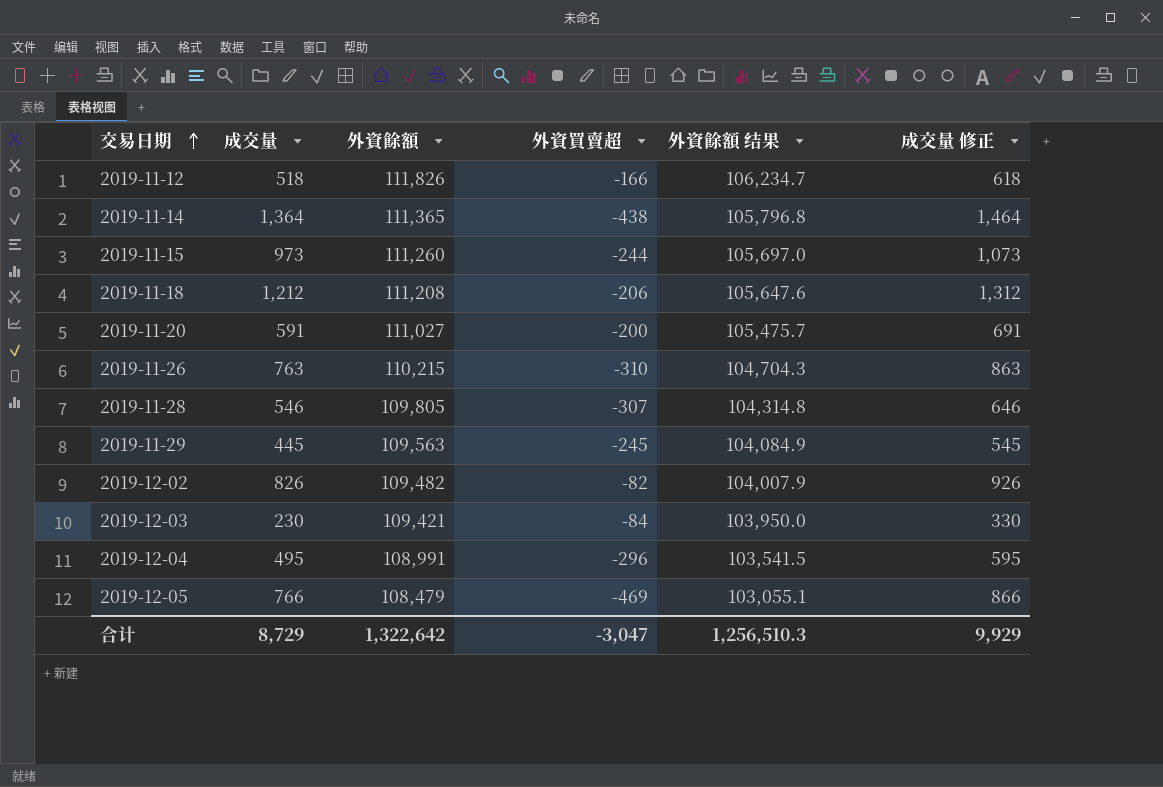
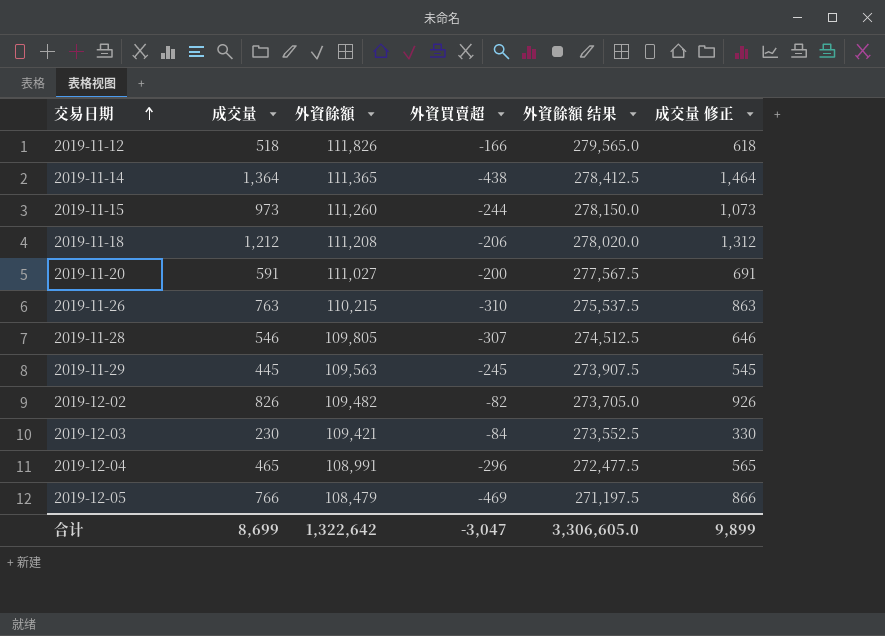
column 外資餘額 结果 | formula: [外資餘額] * 0.95 -> [外資餘額] * 2.5
2019-12-04 | 成交量: 495 -> 465
2019-12-04 | 成交量 修正: 595 -> 565
合计 | 成交量: 8,729 -> 8,699
合计 | 外資餘額 结果: 1,256,510.3 -> 3,306,605.0
合计 | 成交量 修正: 9,929 -> 9,899

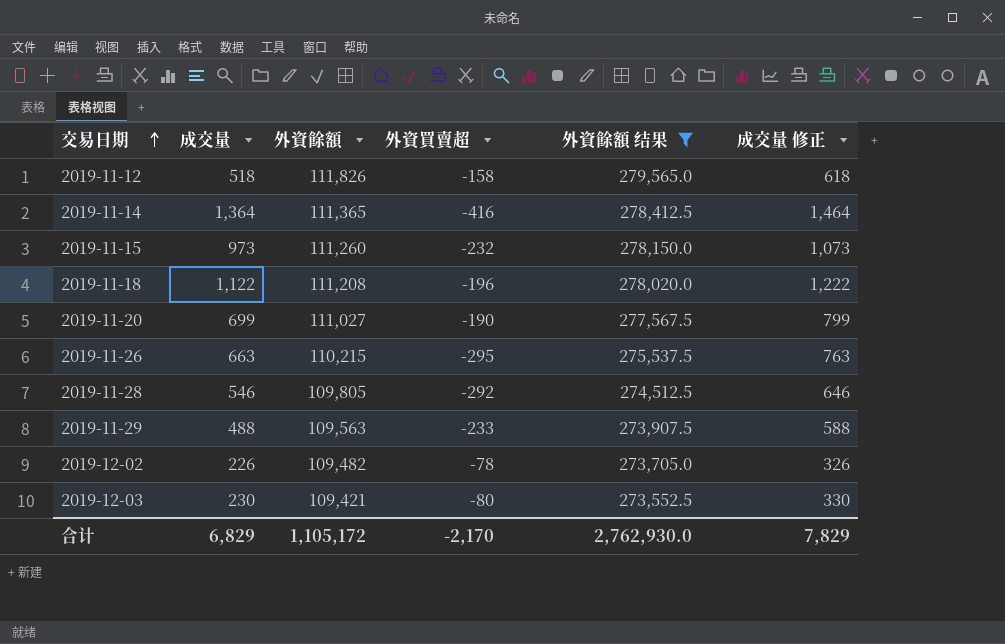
filter: none -> 外資餘額 结果 >= 273,552.5
2019-11-12 | 外資買賣超: -166 -> -158
2019-11-14 | 外資買賣超: -438 -> -416
2019-11-15 | 外資買賣超: -244 -> -232
2019-11-18 | 成交量: 1,212 -> 1,122
2019-11-18 | 外資買賣超: -206 -> -196
2019-11-18 | 成交量 修正: 1,312 -> 1,222
2019-11-20 | 成交量: 591 -> 699
2019-11-20 | 外資買賣超: -200 -> -190
2019-11-20 | 成交量 修正: 691 -> 799
2019-11-26 | 成交量: 763 -> 663
2019-11-26 | 外資買賣超: -310 -> -295
2019-11-26 | 成交量 修正: 863 -> 763
2019-11-28 | 外資買賣超: -307 -> -292
2019-11-29 | 成交量: 445 -> 488
2019-11-29 | 外資買賣超: -245 -> -233
2019-11-29 | 成交量 修正: 545 -> 588
2019-12-02 | 成交量: 826 -> 226
2019-12-02 | 外資買賣超: -82 -> -78
2019-12-02 | 成交量 修正: 926 -> 326
2019-12-03 | 外資買賣超: -84 -> -80
合计 | 成交量: 8,699 -> 6,829
合计 | 外資餘額: 1,322,642 -> 1,105,172
合计 | 外資買賣超: -3,047 -> -2,170
合计 | 外資餘額 结果: 3,306,605.0 -> 2,762,930.0
合计 | 成交量 修正: 9,899 -> 7,829

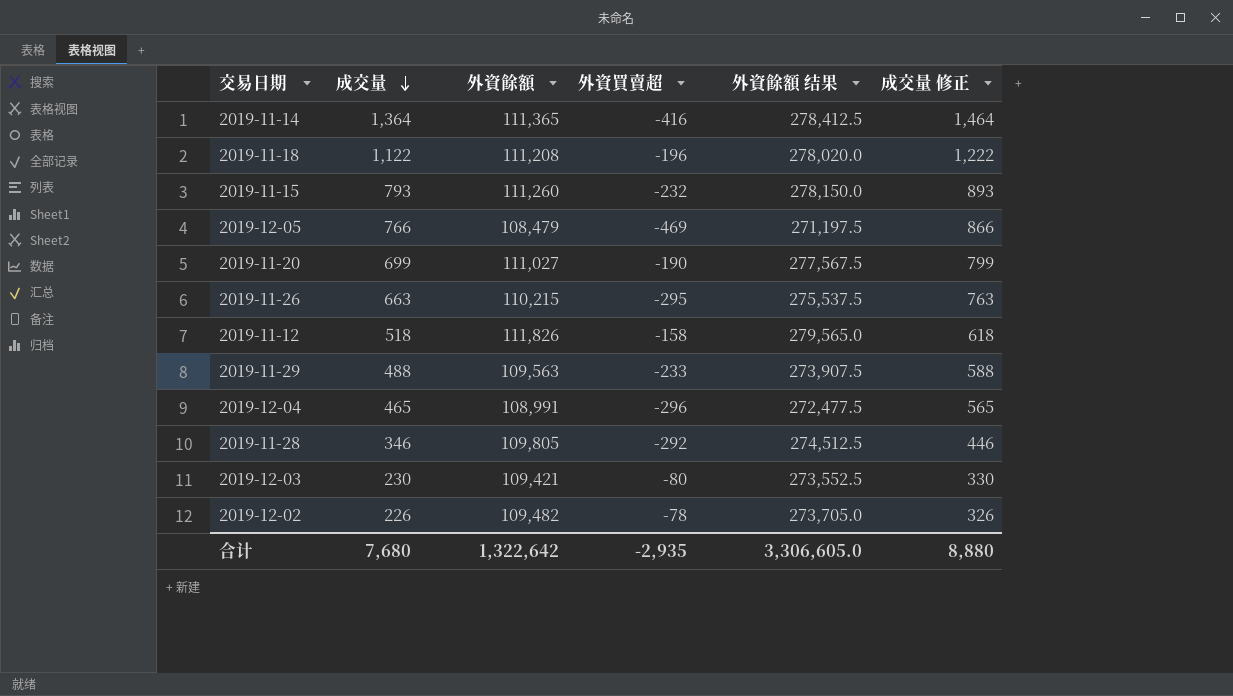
filter: 外資餘額 结果 >= 273,552.5 -> none
row order: 交易日期 ascending -> 成交量 descending
2019-11-15 | 成交量: 973 -> 793
2019-11-15 | 成交量 修正: 1,073 -> 893
2019-11-28 | 成交量: 546 -> 346
2019-11-28 | 成交量 修正: 646 -> 446
合计 | 成交量: 6,829 -> 7,680
合计 | 外資餘額: 1,105,172 -> 1,322,642
合计 | 外資買賣超: -2,170 -> -2,935
合计 | 外資餘額 结果: 2,762,930.0 -> 3,306,605.0
合计 | 成交量 修正: 7,829 -> 8,880

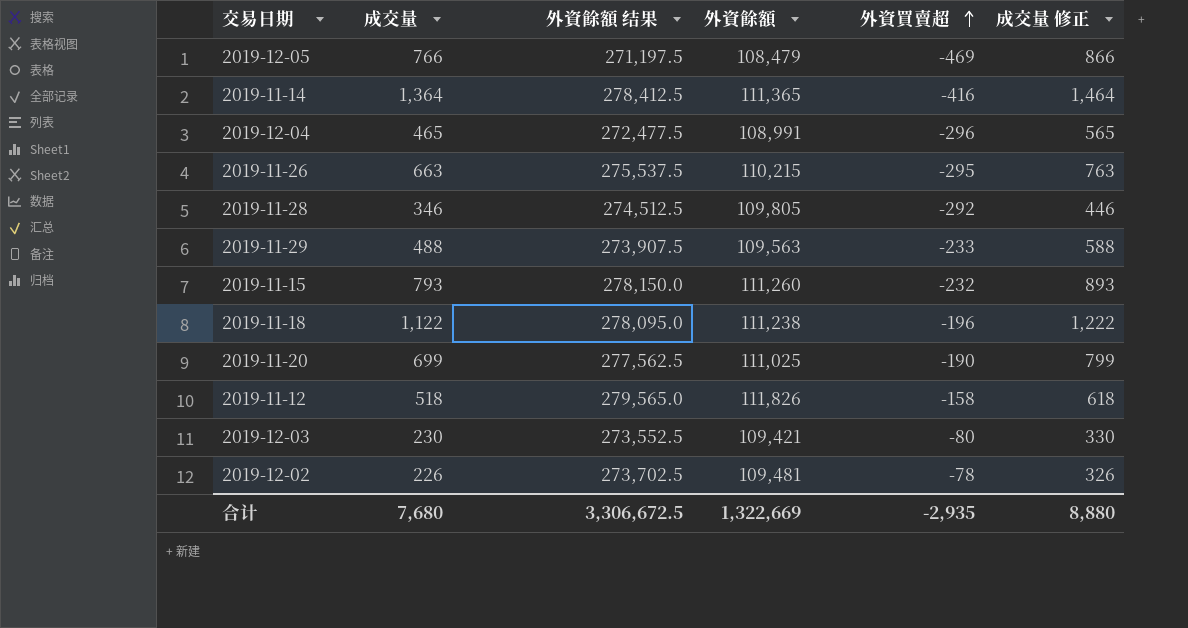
row order: 成交量 descending -> 外資買賣超 ascending
column 外資餘額 结果 | position: 5 -> 3
2019-11-18 | 外資餘額 结果: 278,020.0 -> 278,095.0
2019-11-18 | 外資餘額: 111,208 -> 111,238
2019-11-20 | 外資餘額 结果: 277,567.5 -> 277,562.5
2019-11-20 | 外資餘額: 111,027 -> 111,025
2019-12-02 | 外資餘額 结果: 273,705.0 -> 273,702.5
2019-12-02 | 外資餘額: 109,482 -> 109,481
合计 | 外資餘額 结果: 3,306,605.0 -> 3,306,672.5
合计 | 外資餘額: 1,322,642 -> 1,322,669

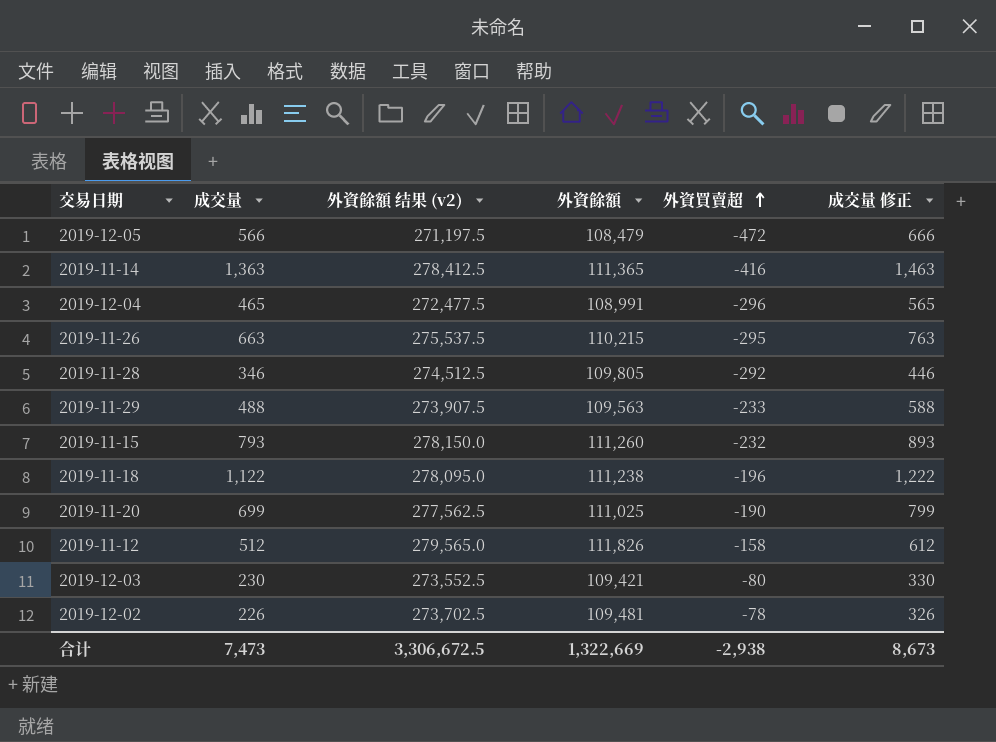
column name: 外資餘額 结果 -> 外資餘額 结果 (v2)
2019-12-05 | 成交量: 766 -> 566
2019-12-05 | 外資買賣超: -469 -> -472
2019-12-05 | 成交量 修正: 866 -> 666
2019-11-14 | 成交量: 1,364 -> 1,363
2019-11-14 | 成交量 修正: 1,464 -> 1,463
2019-11-12 | 成交量: 518 -> 512
2019-11-12 | 成交量 修正: 618 -> 612
合计 | 成交量: 7,680 -> 7,473
合计 | 外資買賣超: -2,935 -> -2,938
合计 | 成交量 修正: 8,880 -> 8,673

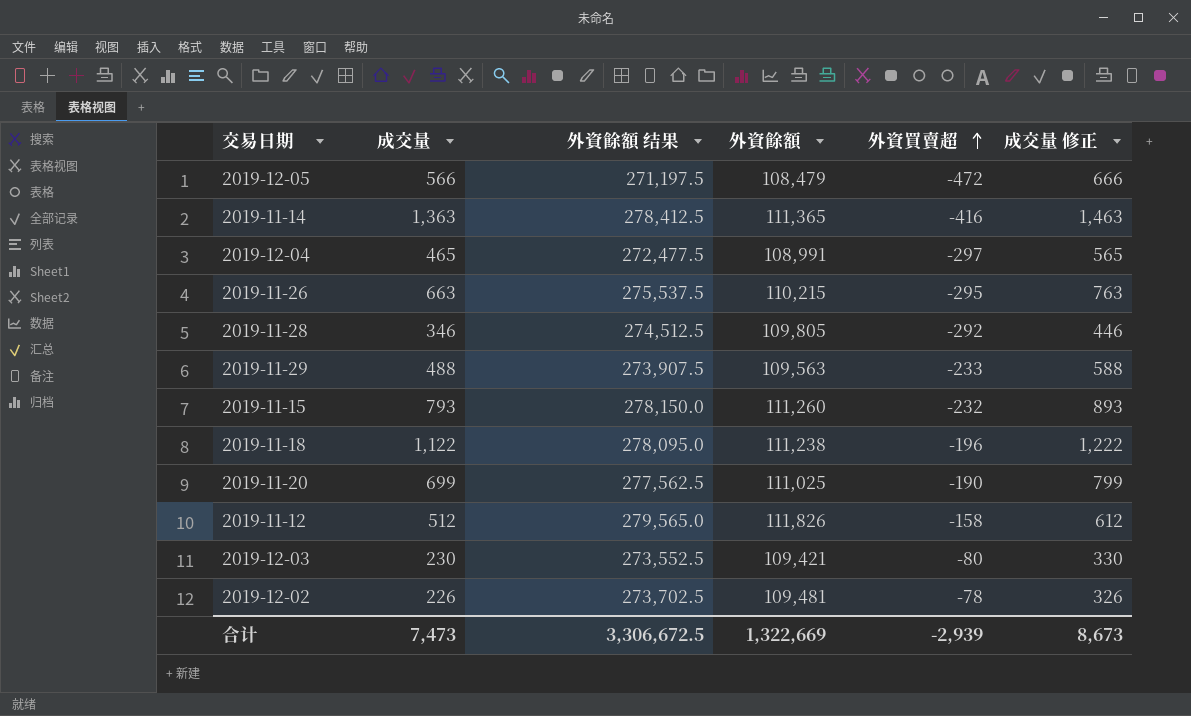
column name: 外資餘額 结果 (v2) -> 外資餘額 结果
2019-12-04 | 外資買賣超: -296 -> -297
合计 | 外資買賣超: -2,938 -> -2,939

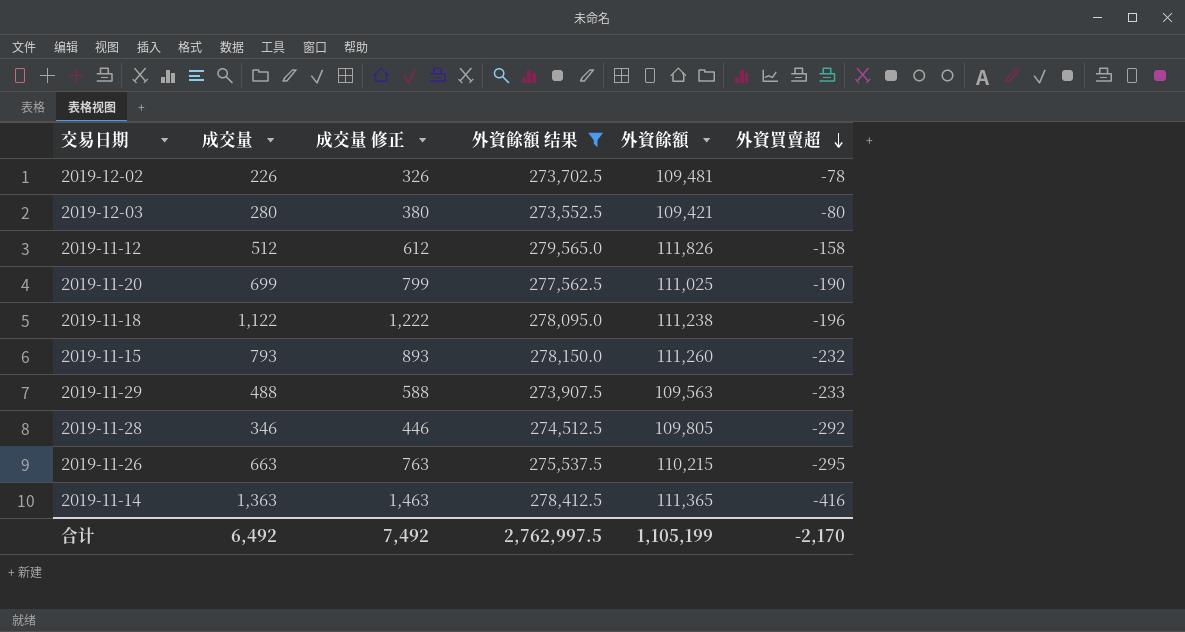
filter: none -> 外資餘額 结果 >= 273,552.5
row order: 外資買賣超 ascending -> 外資買賣超 descending
column 成交量 修正 | position: 6 -> 3
2019-12-03 | 成交量: 230 -> 280
2019-12-03 | 成交量 修正: 330 -> 380
合计 | 成交量: 7,473 -> 6,492
合计 | 成交量 修正: 8,673 -> 7,492
合计 | 外資餘額 结果: 3,306,672.5 -> 2,762,997.5
合计 | 外資餘額: 1,322,669 -> 1,105,199
合计 | 外資買賣超: -2,939 -> -2,170

